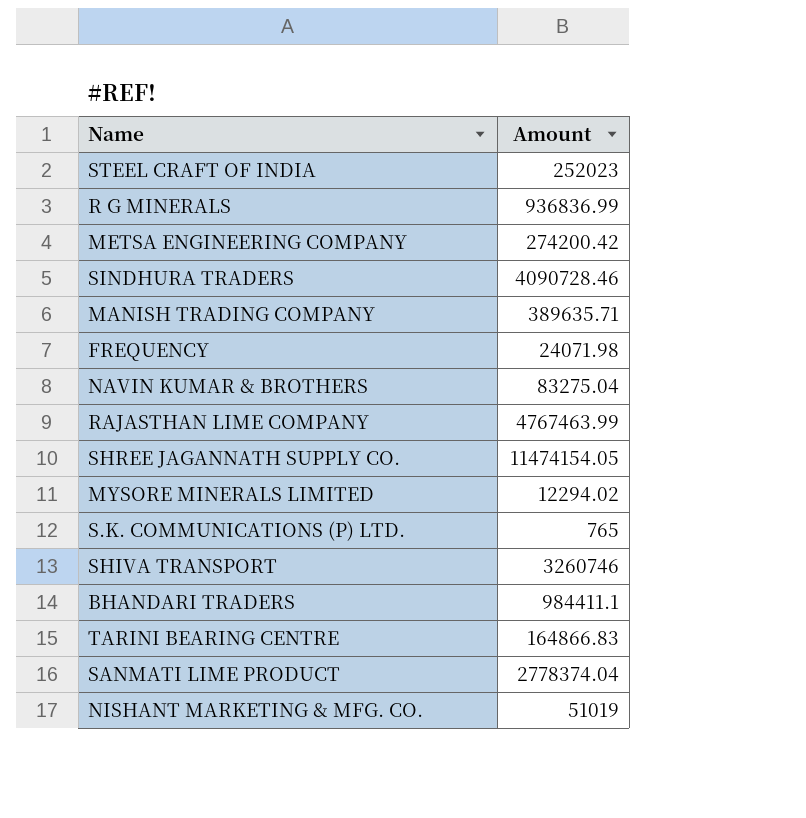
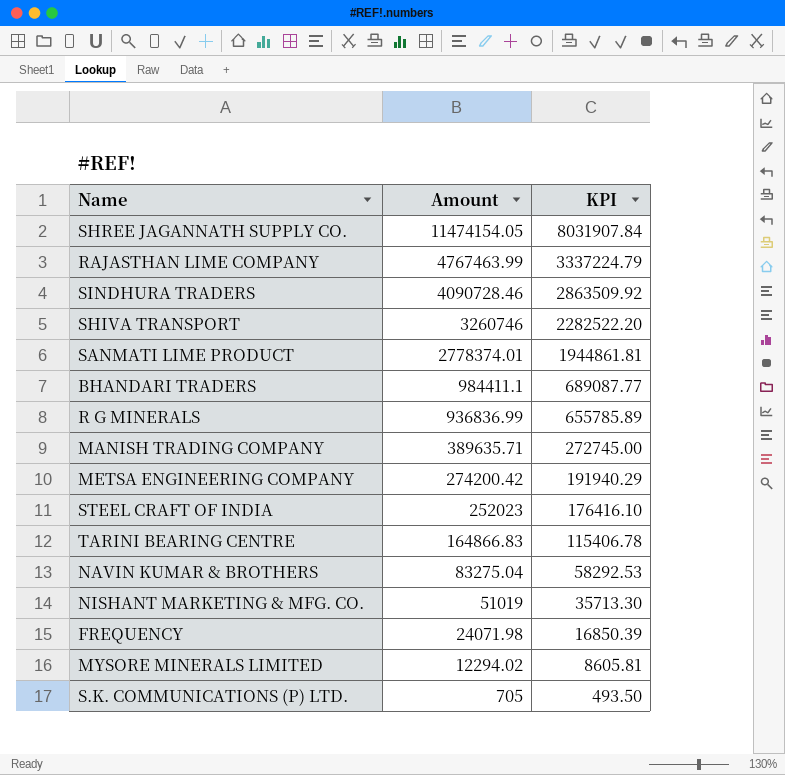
row order: none -> Amount descending
column KPI | formula: none -> [Amount] * 0.7
SANMATI LIME PRODUCT | Amount: 2778374.04 -> 2778374.01
S.K. COMMUNICATIONS (P) LTD. | Amount: 765 -> 705

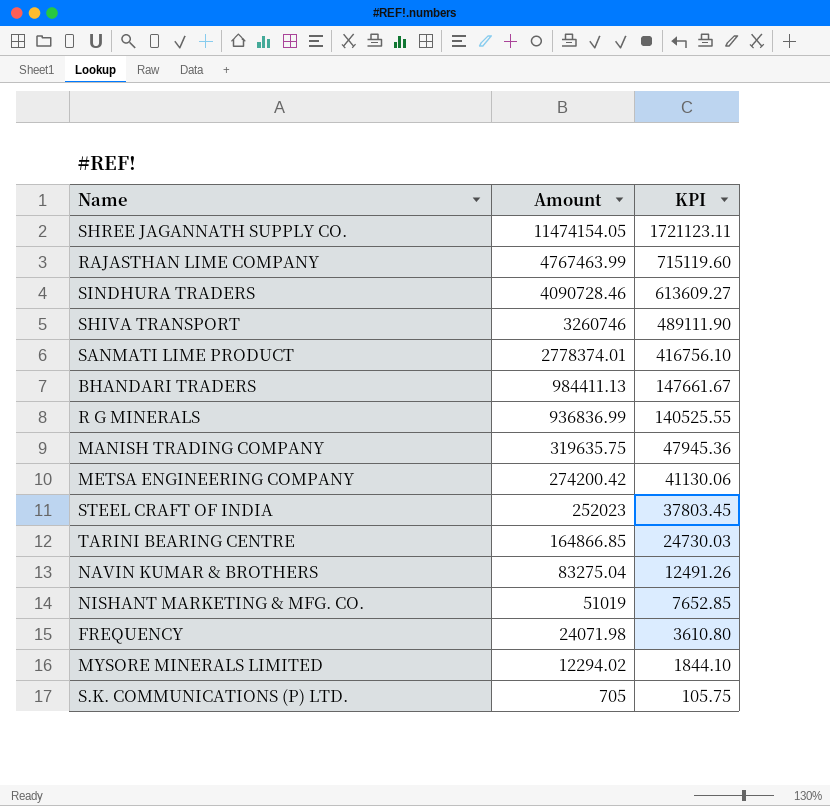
column KPI | formula: [Amount] * 0.7 -> [Amount] * 0.15
BHANDARI TRADERS | Amount: 984411.1 -> 984411.13
MANISH TRADING COMPANY | Amount: 389635.71 -> 319635.75
TARINI BEARING CENTRE | Amount: 164866.83 -> 164866.85

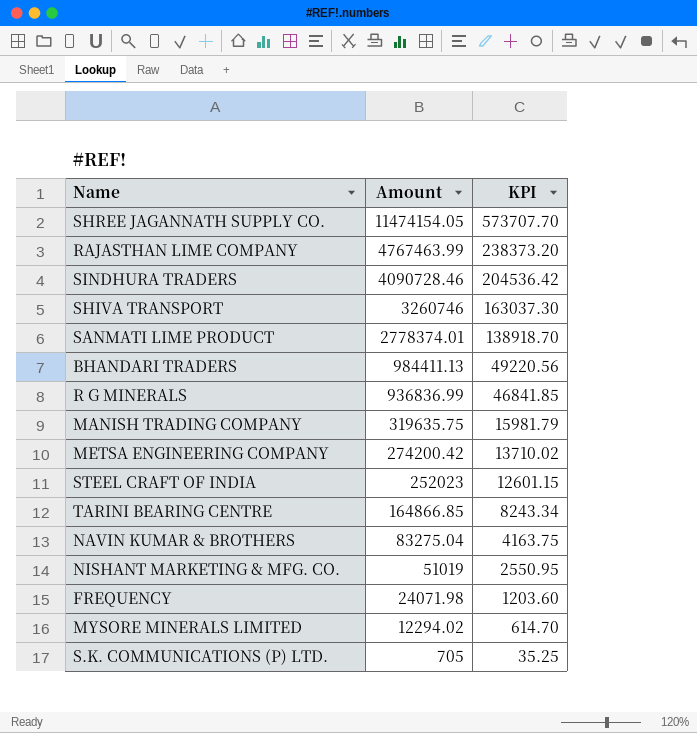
column KPI | formula: [Amount] * 0.15 -> [Amount] * 0.05

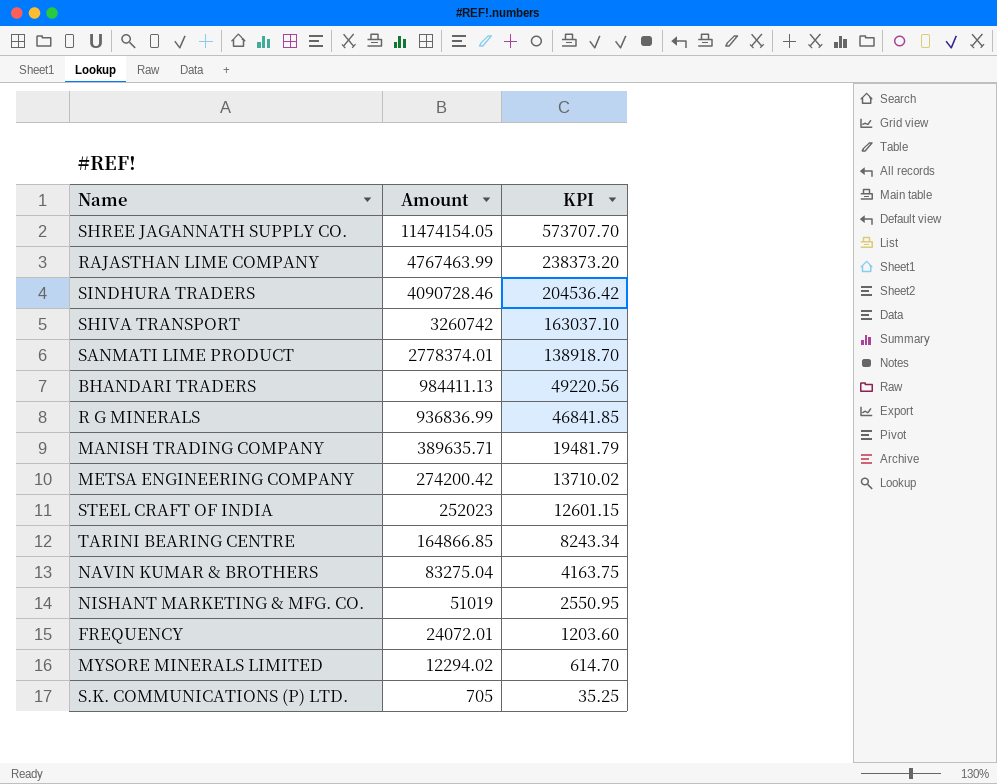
SHIVA TRANSPORT | Amount: 3260746 -> 3260742
SHIVA TRANSPORT | KPI: 163037.30 -> 163037.10
MANISH TRADING COMPANY | Amount: 319635.75 -> 389635.71
MANISH TRADING COMPANY | KPI: 15981.79 -> 19481.79
FREQUENCY | Amount: 24071.98 -> 24072.01

